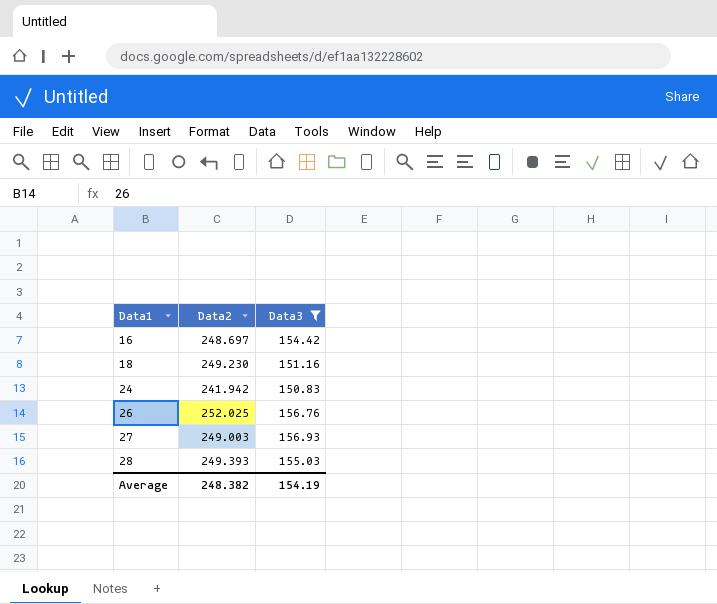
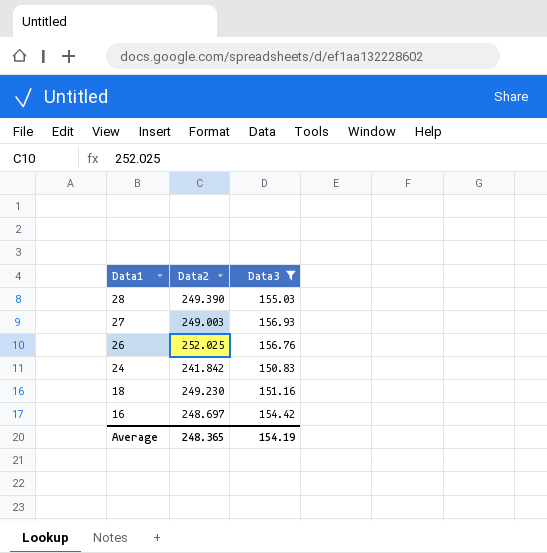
row order: Data1 ascending -> Data1 descending
28 | Data2: 249.393 -> 249.390
24 | Data2: 241.942 -> 241.842
Average | Data2: 248.382 -> 248.365

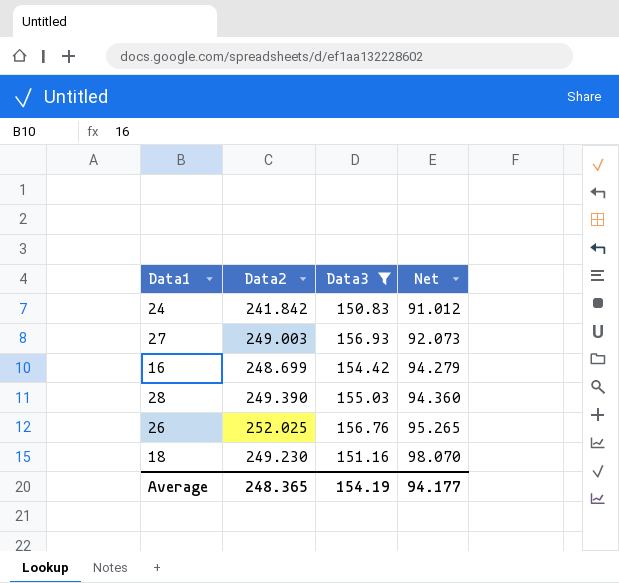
row order: Data1 descending -> Net ascending
column Net | formula: none -> [Data2] - [Data3]
16 | Data2: 248.697 -> 248.699

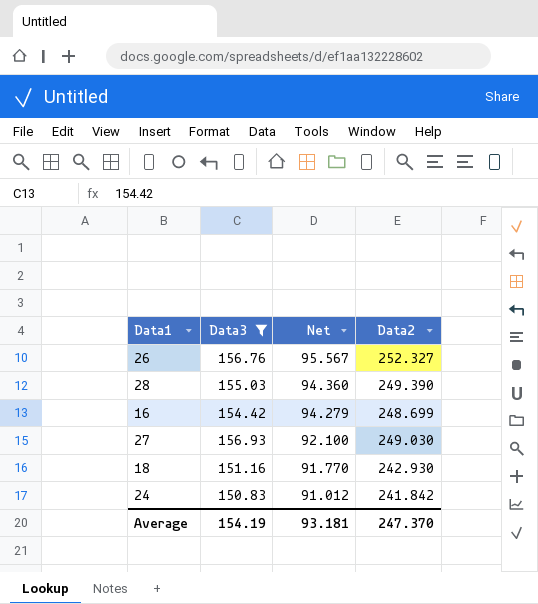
row order: Net ascending -> Net descending
column Data2 | position: 2 -> 4
26 | Net: 95.265 -> 95.567
26 | Data2: 252.025 -> 252.327
27 | Net: 92.073 -> 92.100
27 | Data2: 249.003 -> 249.030
18 | Net: 98.070 -> 91.770
18 | Data2: 249.230 -> 242.930
Average | Net: 94.177 -> 93.181
Average | Data2: 248.365 -> 247.370

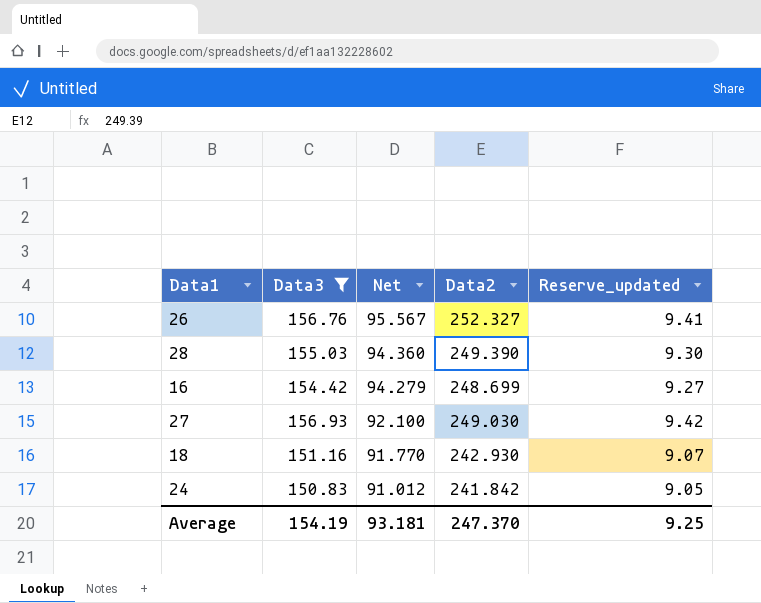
column Reserve_updated | formula: none -> [Data3] * 0.06

